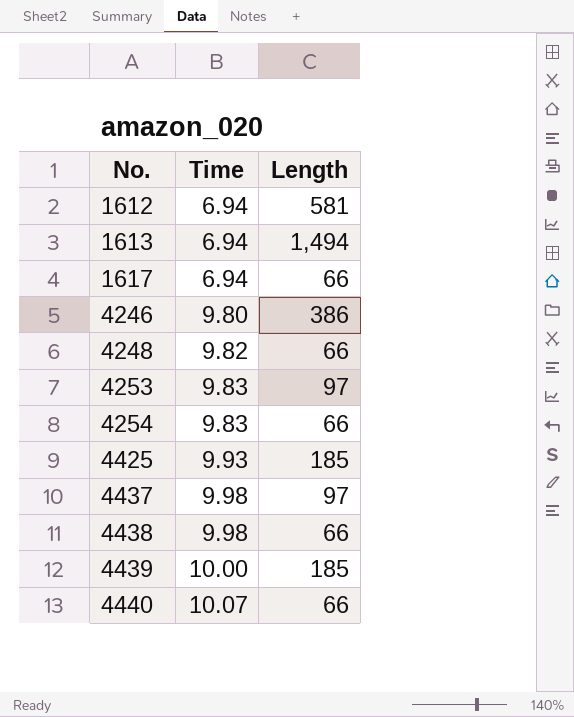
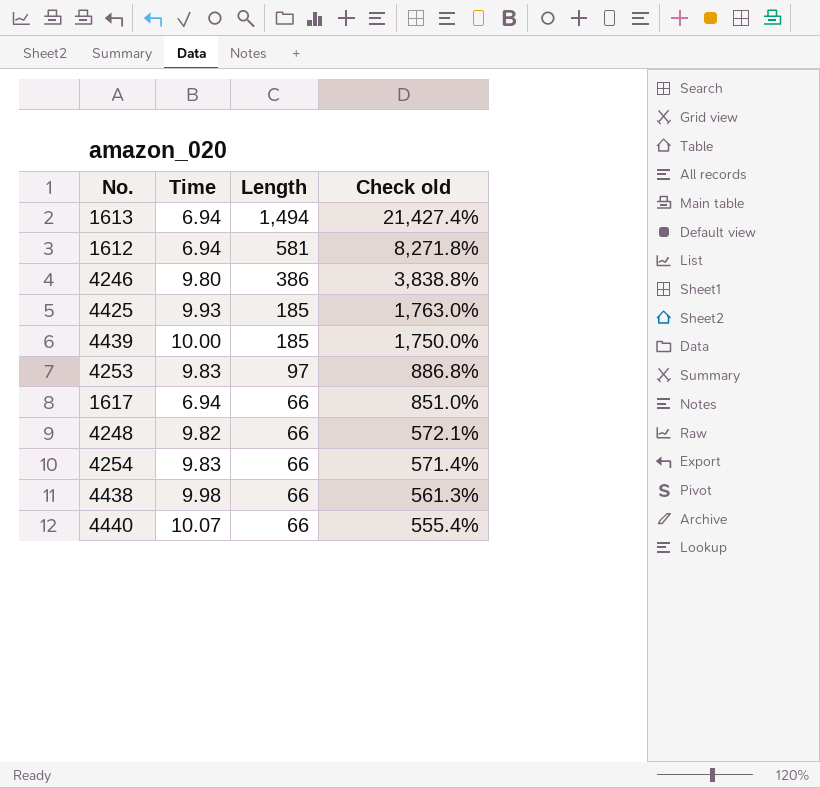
row order: No. ascending -> Length descending
column Check old | formula: none -> ([Length] - [Time]) / [Time]
row 4437: 9.98 | 97 -> none

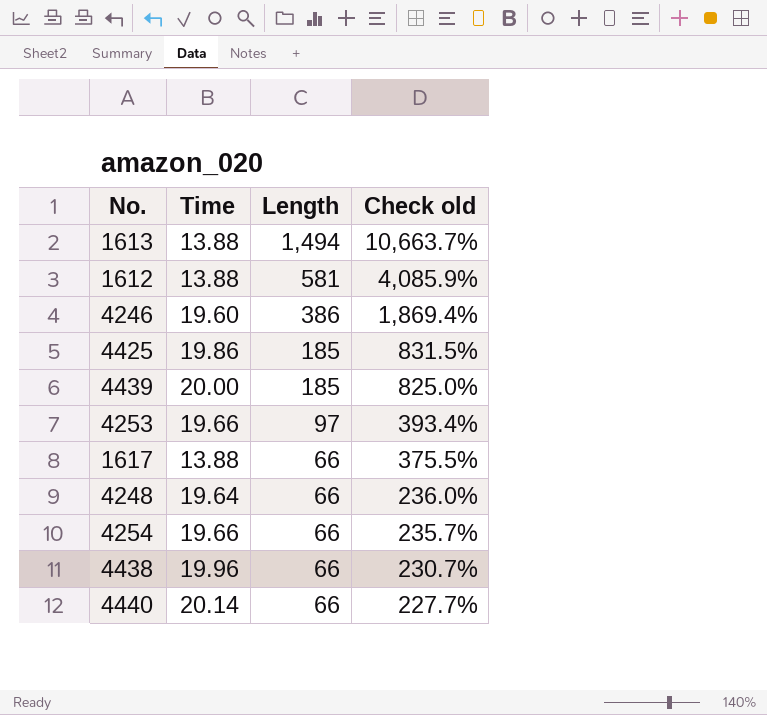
1613 | Time: 6.94 -> 13.88
1613 | Check old: 21,427.4% -> 10,663.7%
1612 | Time: 6.94 -> 13.88
1612 | Check old: 8,271.8% -> 4,085.9%
4246 | Time: 9.80 -> 19.60
4246 | Check old: 3,838.8% -> 1,869.4%
4425 | Time: 9.93 -> 19.86
4425 | Check old: 1,763.0% -> 831.5%
4439 | Time: 10.00 -> 20.00
4439 | Check old: 1,750.0% -> 825.0%
4253 | Time: 9.83 -> 19.66
4253 | Check old: 886.8% -> 393.4%
1617 | Time: 6.94 -> 13.88
1617 | Check old: 851.0% -> 375.5%
4248 | Time: 9.82 -> 19.64
4248 | Check old: 572.1% -> 236.0%
4254 | Time: 9.83 -> 19.66
4254 | Check old: 571.4% -> 235.7%
4438 | Time: 9.98 -> 19.96
4438 | Check old: 561.3% -> 230.7%
4440 | Time: 10.07 -> 20.14
4440 | Check old: 555.4% -> 227.7%

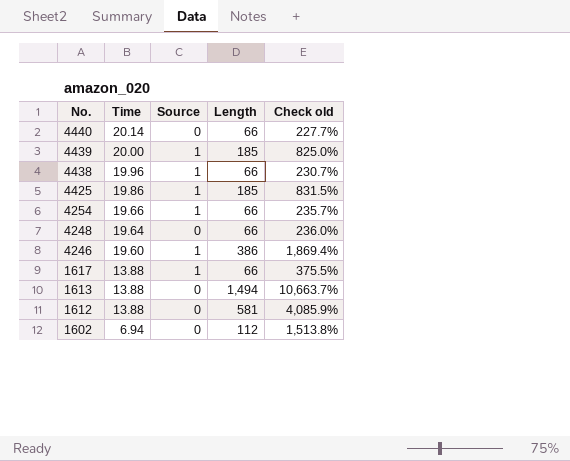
row order: Length descending -> No. descending
column Source | position: none -> 3
row 4253: 19.66 | 97 | 393.4% -> none
row 1602: none -> 6.94 | 0 | 112 | 1,513.8%

